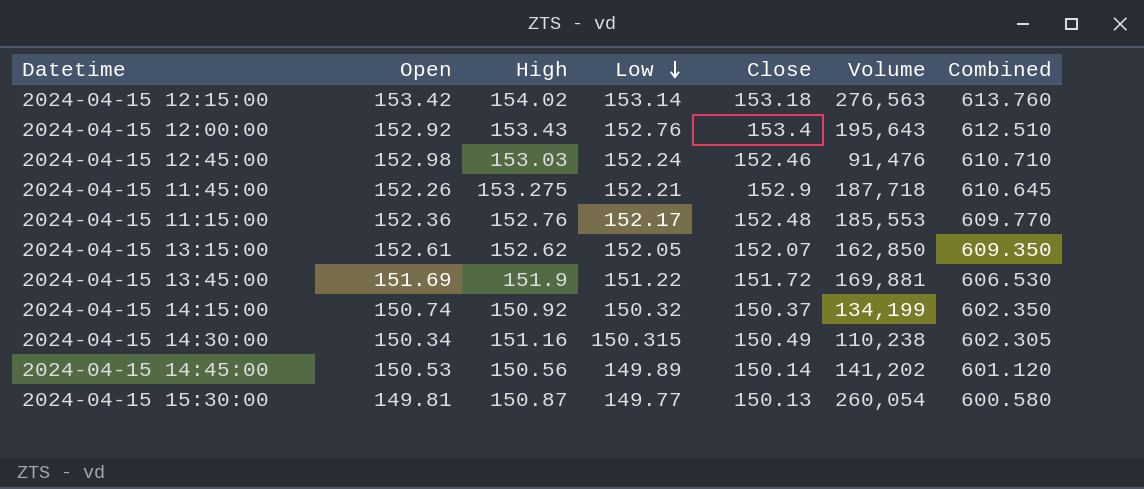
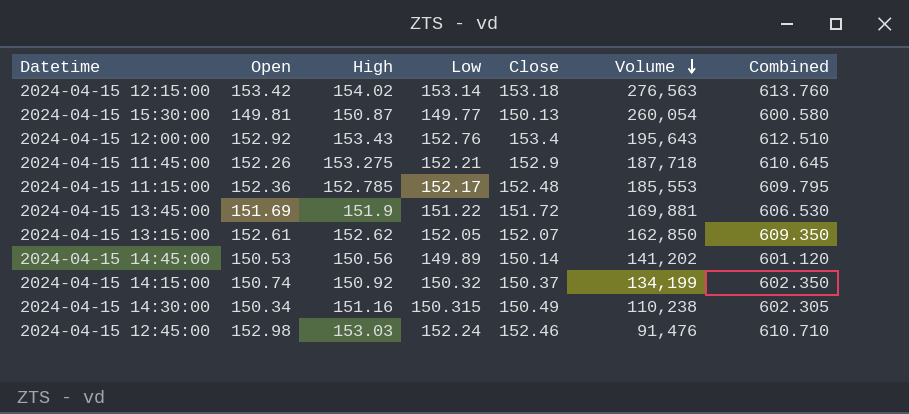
row order: Low descending -> Volume descending
2024-04-15 11:15:00 | High: 152.76 -> 152.785
2024-04-15 11:15:00 | Combined: 609.770 -> 609.795

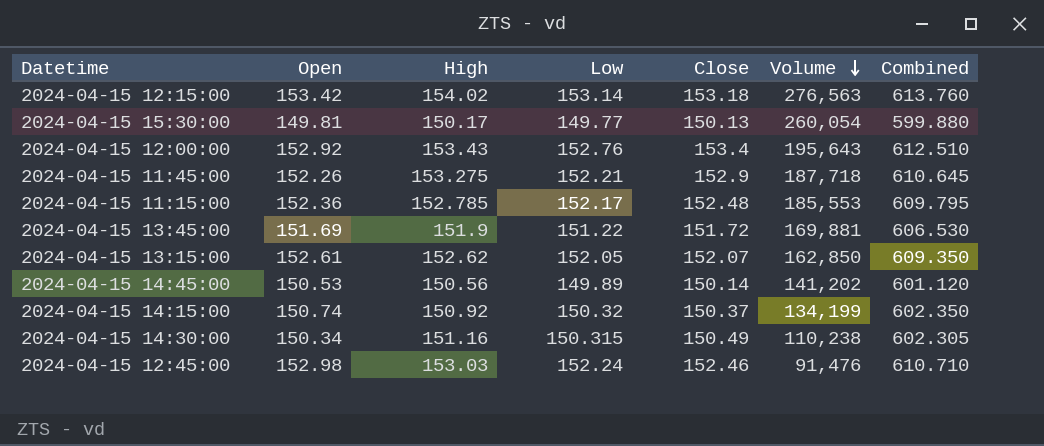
2024-04-15 15:30:00 | High: 150.87 -> 150.17
2024-04-15 15:30:00 | Combined: 600.580 -> 599.880

